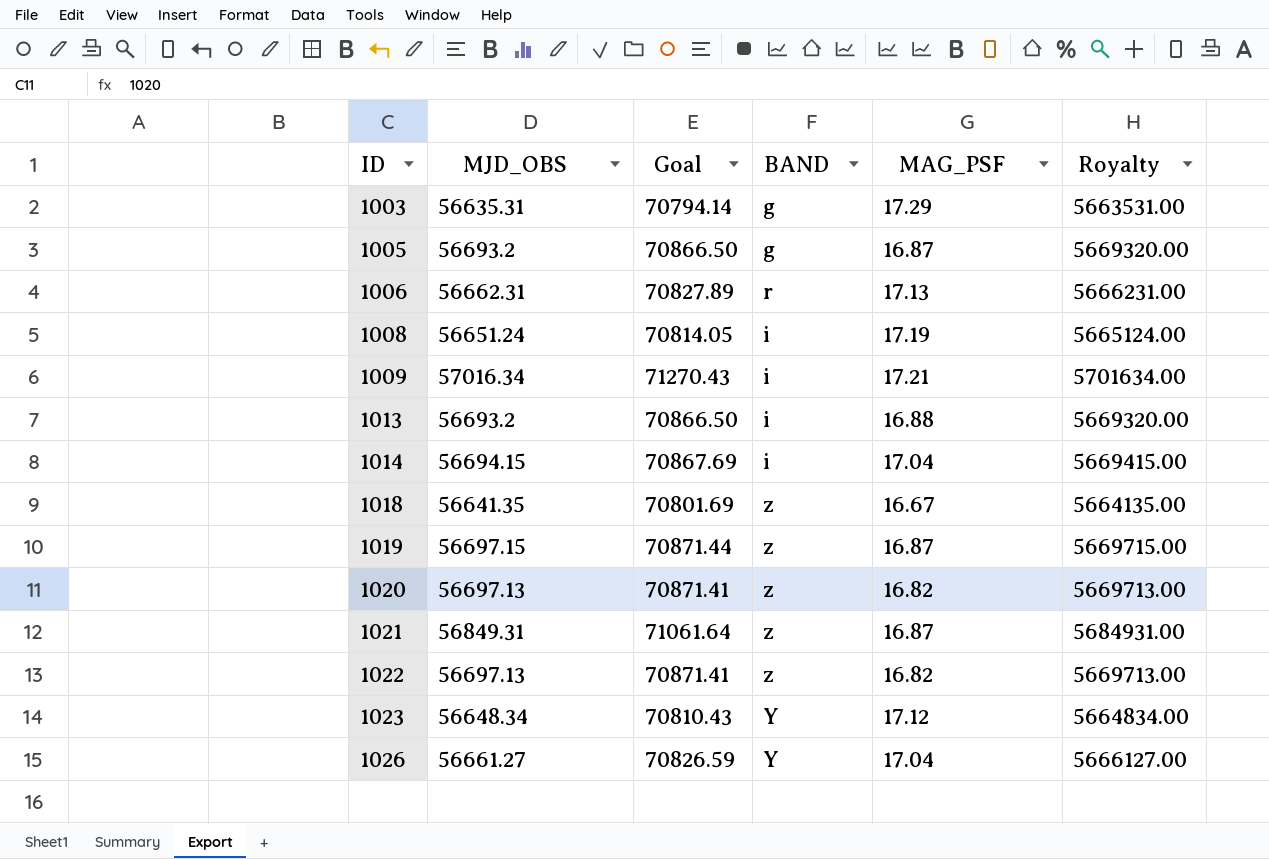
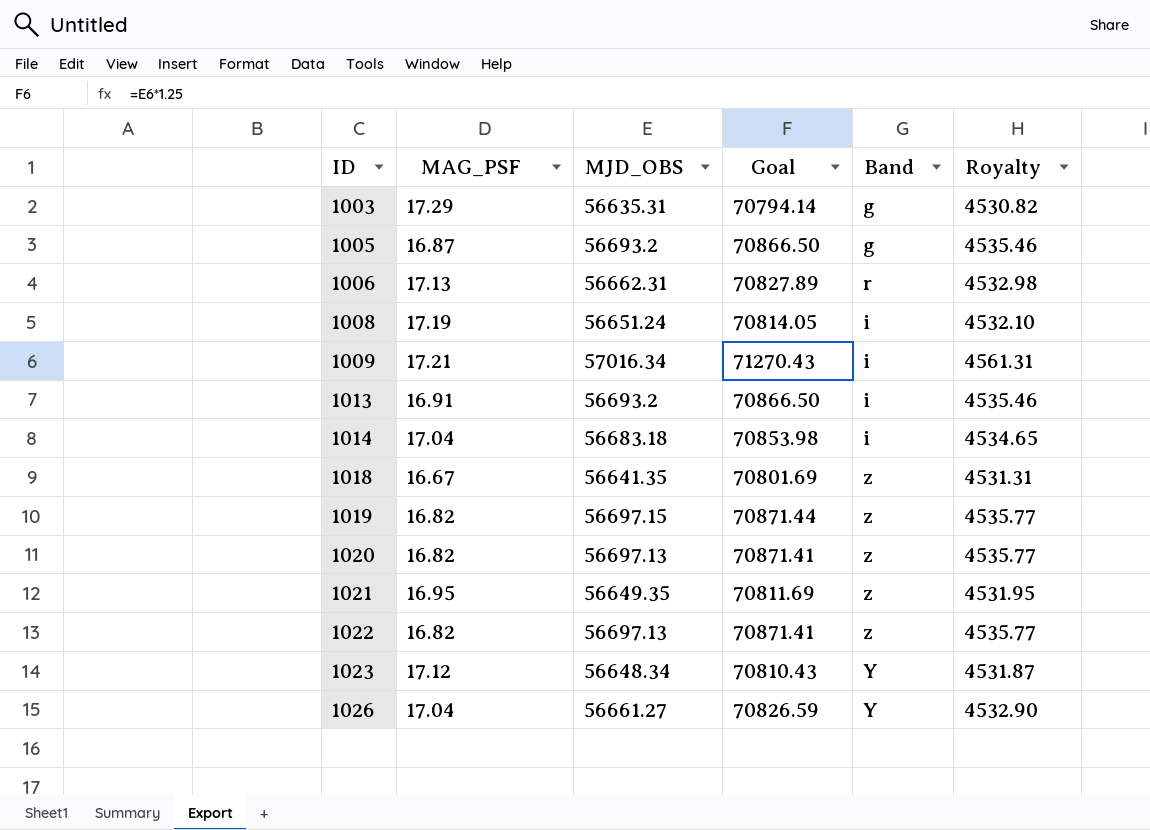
column MAG_PSF | position: 5 -> 2
column name: BAND -> Band
column Royalty | formula: [MJD_OBS] * 100 -> [MJD_OBS] * 0.08
1013 | MAG_PSF: 16.88 -> 16.91
1014 | MJD_OBS: 56694.15 -> 56683.18
1014 | Goal: 70867.69 -> 70853.98
1019 | MAG_PSF: 16.87 -> 16.82
1021 | MAG_PSF: 16.87 -> 16.95
1021 | MJD_OBS: 56849.31 -> 56649.35
1021 | Goal: 71061.64 -> 70811.69

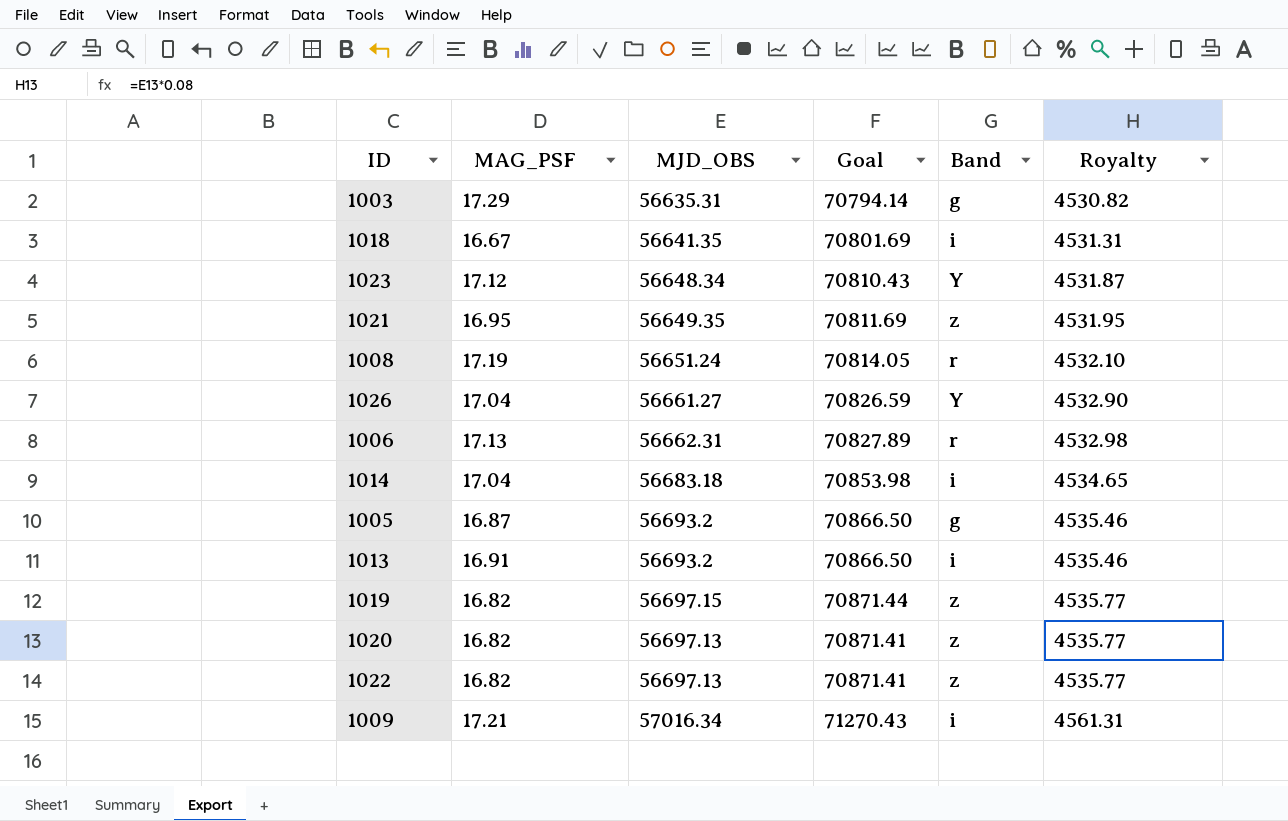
row order: ID ascending -> Royalty ascending
1018 | Band: z -> i
1008 | Band: i -> r

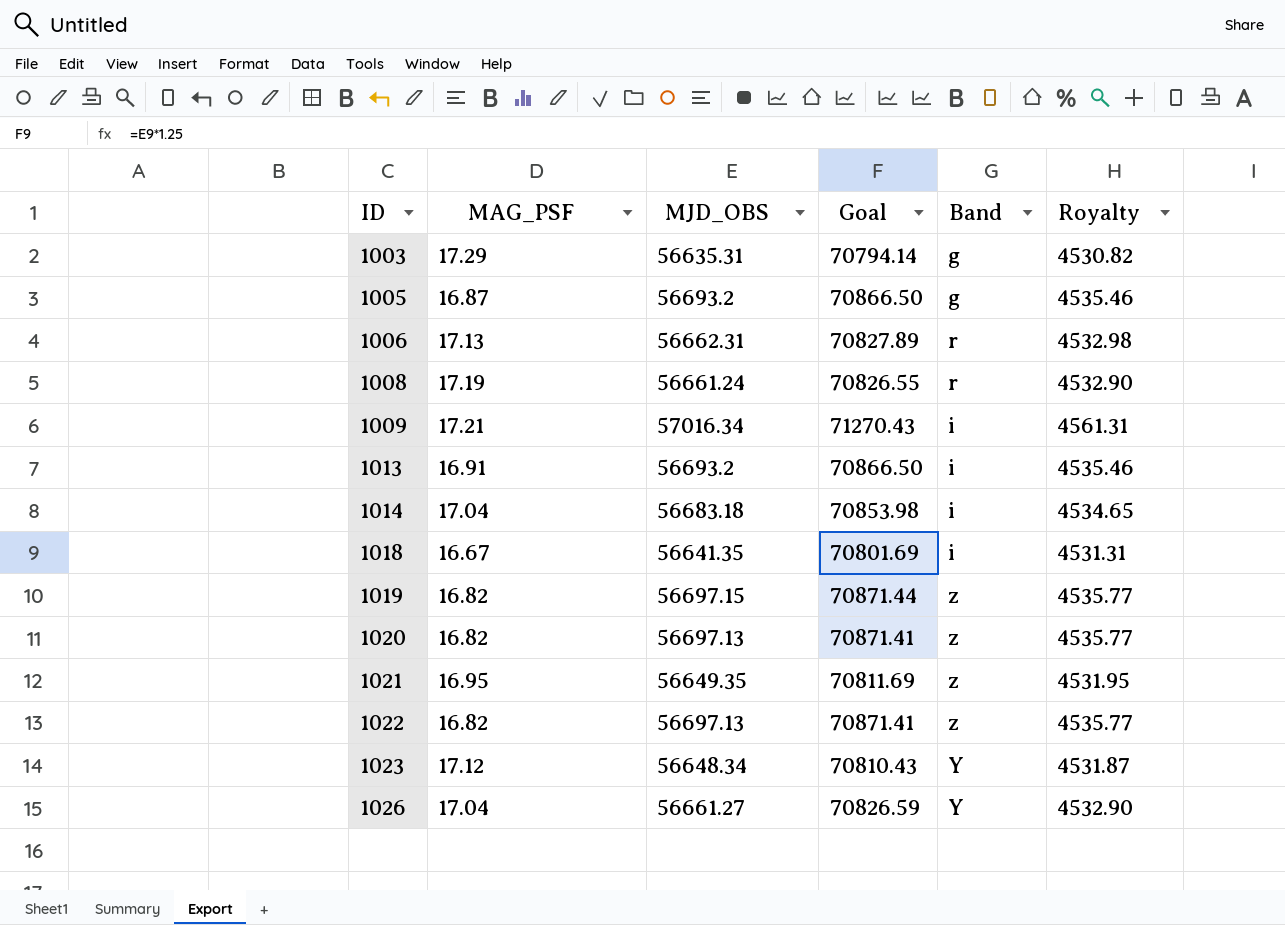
row order: Royalty ascending -> ID ascending
1008 | MJD_OBS: 56651.24 -> 56661.24
1008 | Goal: 70814.05 -> 70826.55
1008 | Royalty: 4532.10 -> 4532.90

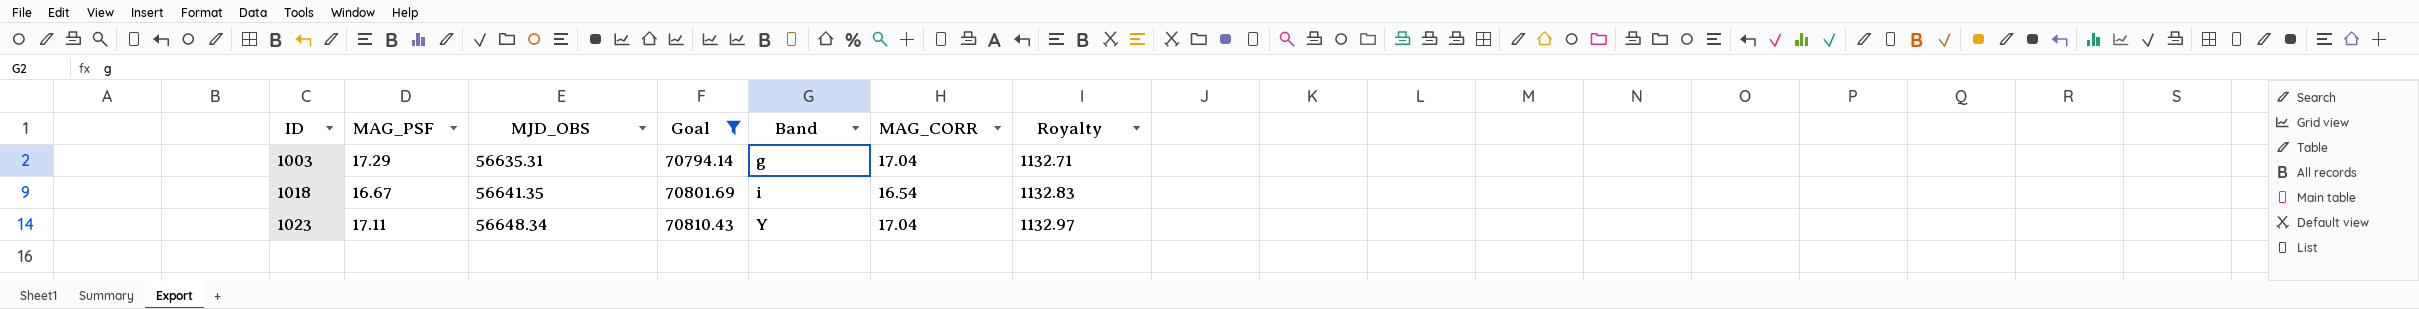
filter: none -> Goal <= 70810.43
column MAG_CORR | position: none -> 6
column Royalty | formula: [MJD_OBS] * 0.08 -> [MJD_OBS] * 0.02
1023 | MAG_PSF: 17.12 -> 17.11

